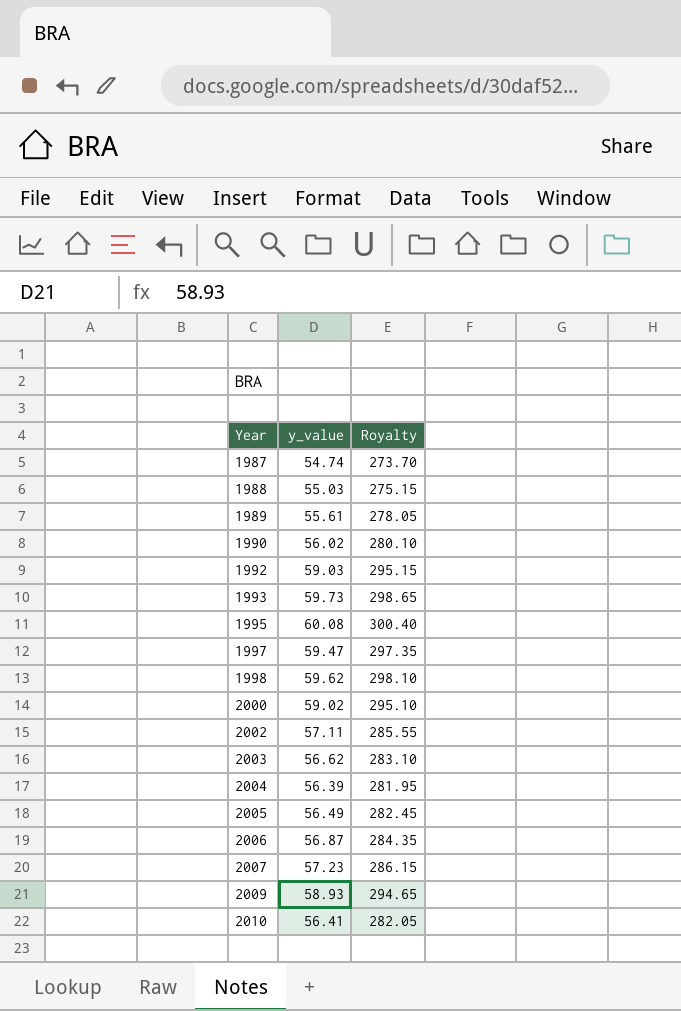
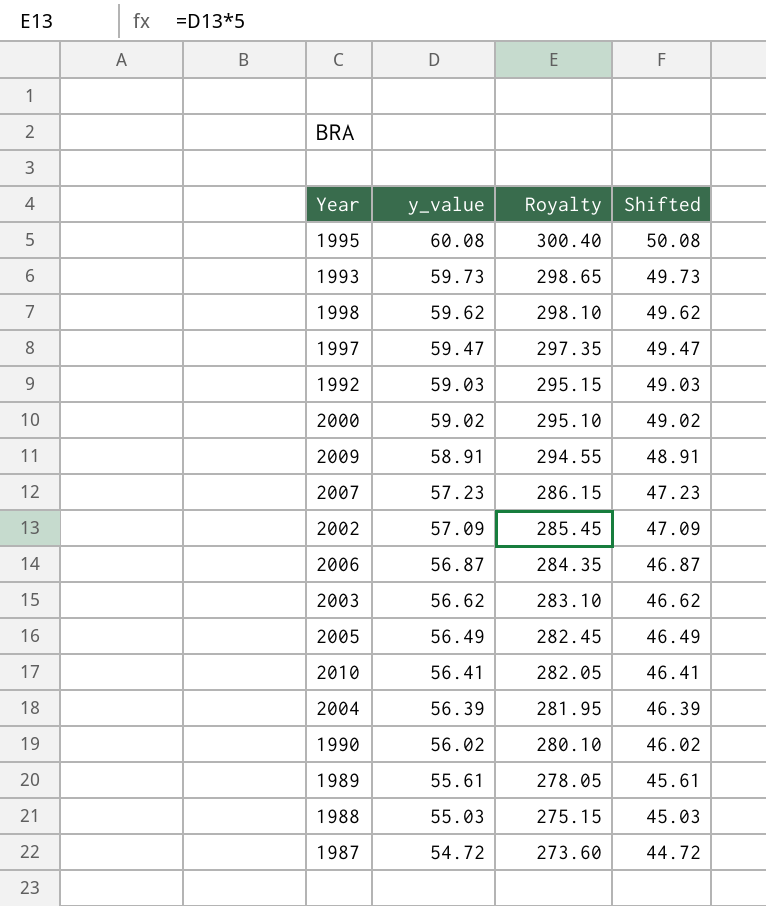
row order: Year ascending -> y_value descending
column Shifted | formula: none -> [y_value] - 10
2009 | y_value: 58.93 -> 58.91
2009 | Royalty: 294.65 -> 294.55
2002 | y_value: 57.11 -> 57.09
2002 | Royalty: 285.55 -> 285.45
1987 | y_value: 54.74 -> 54.72
1987 | Royalty: 273.70 -> 273.60

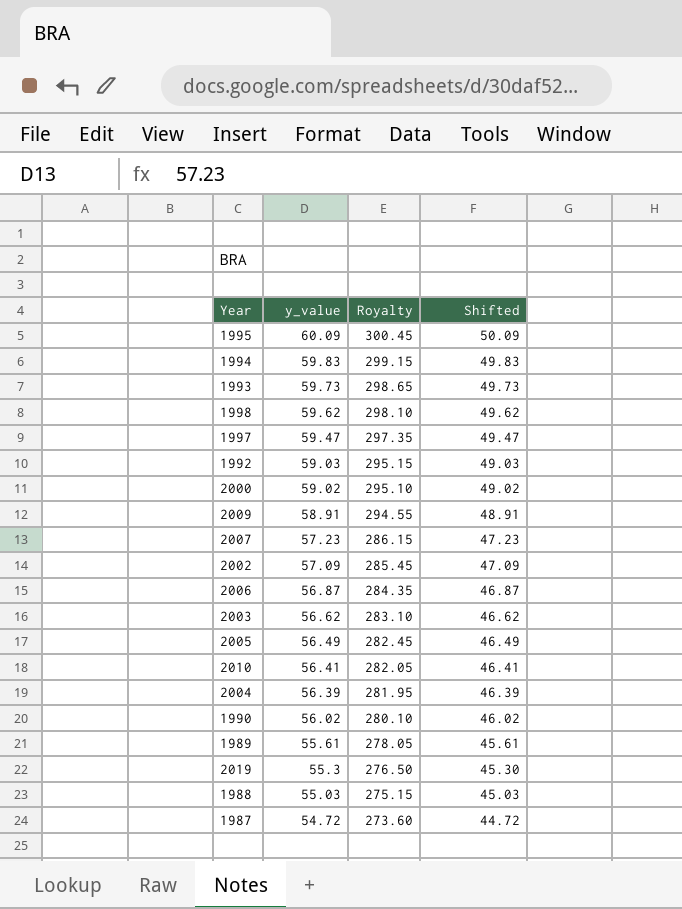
1995 | y_value: 60.08 -> 60.09
1995 | Royalty: 300.40 -> 300.45
1995 | Shifted: 50.08 -> 50.09
row 1994: none -> 59.83 | 299.15 | 49.83
row 2019: none -> 55.3 | 276.50 | 45.30

